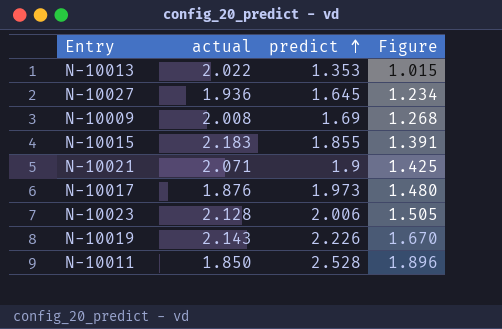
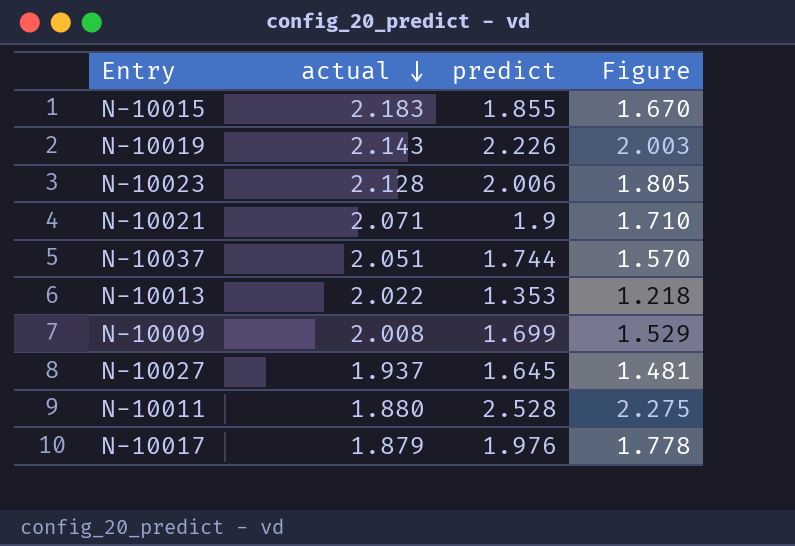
row order: predict ascending -> actual descending
column Figure | formula: [predict] * 0.75 -> [predict] * 0.9
row N-10037: none -> 2.051 | 1.744 | 1.570
N-10009 | predict: 1.69 -> 1.699
N-10027 | actual: 1.936 -> 1.937
N-10011 | actual: 1.850 -> 1.880
N-10017 | actual: 1.876 -> 1.879
N-10017 | predict: 1.973 -> 1.976

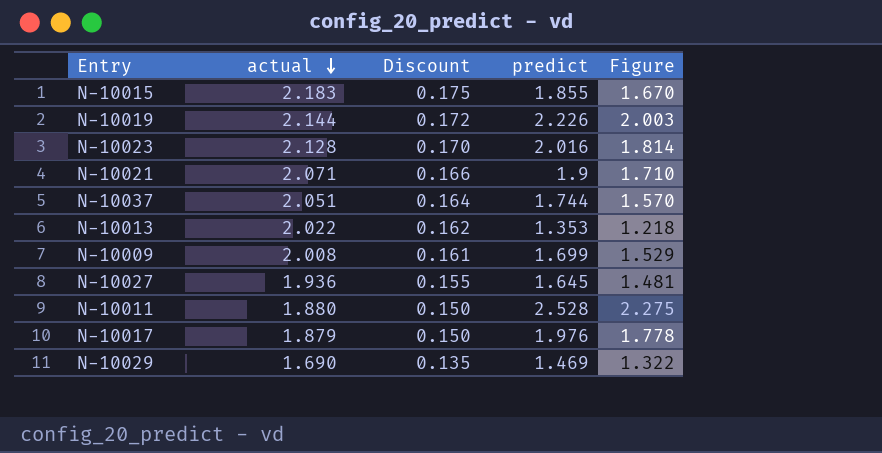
column Discount | formula: none -> [actual] * 0.08
N-10019 | actual: 2.143 -> 2.144
N-10023 | predict: 2.006 -> 2.016
N-10023 | Figure: 1.805 -> 1.814
N-10027 | actual: 1.937 -> 1.936
row N-10029: none -> 1.690 | 0.135 | 1.469 | 1.322

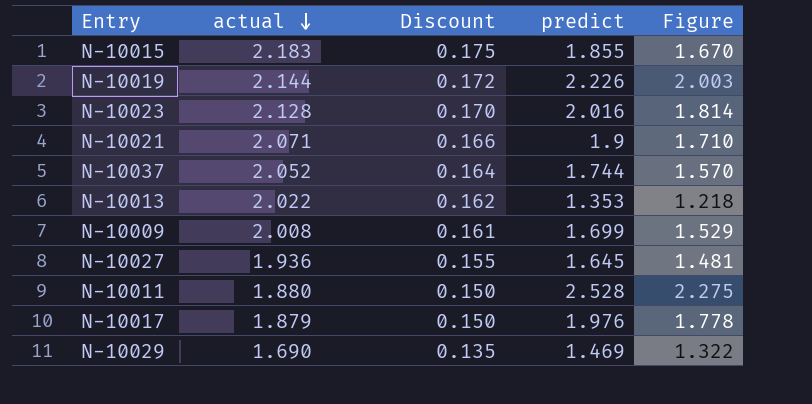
N-10037 | actual: 2.051 -> 2.052

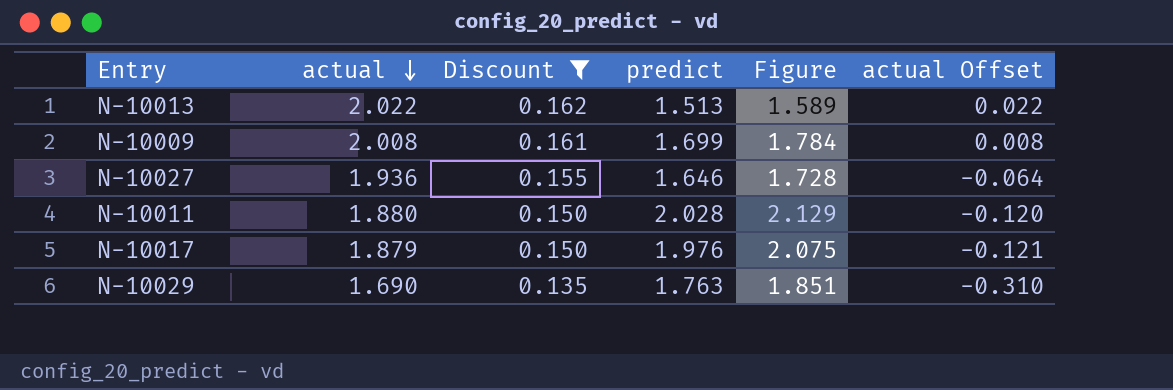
filter: none -> Discount <= 0.162
column Figure | formula: [predict] * 0.9 -> [predict] * 1.05
column actual Offset | formula: none -> [actual] - 2
N-10013 | predict: 1.353 -> 1.513
N-10027 | predict: 1.645 -> 1.646
N-10011 | predict: 2.528 -> 2.028
N-10029 | predict: 1.469 -> 1.763

